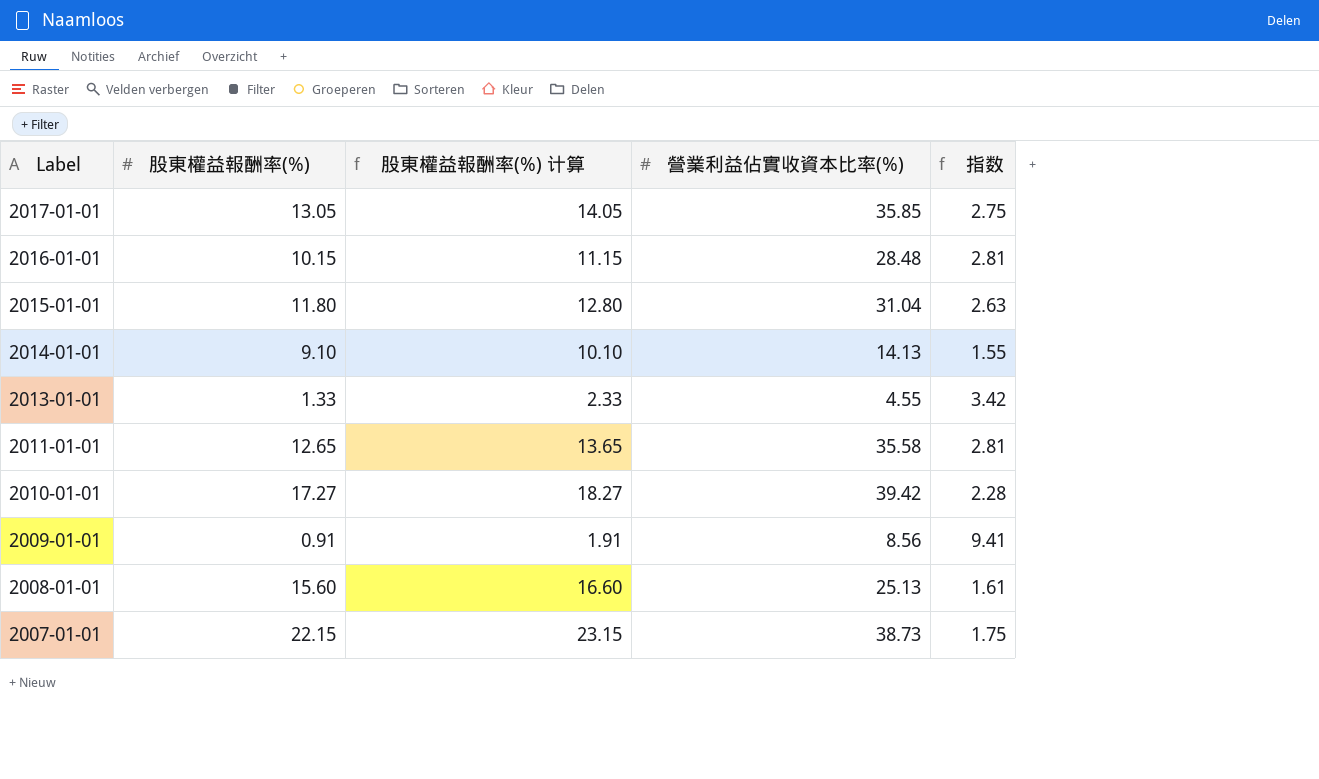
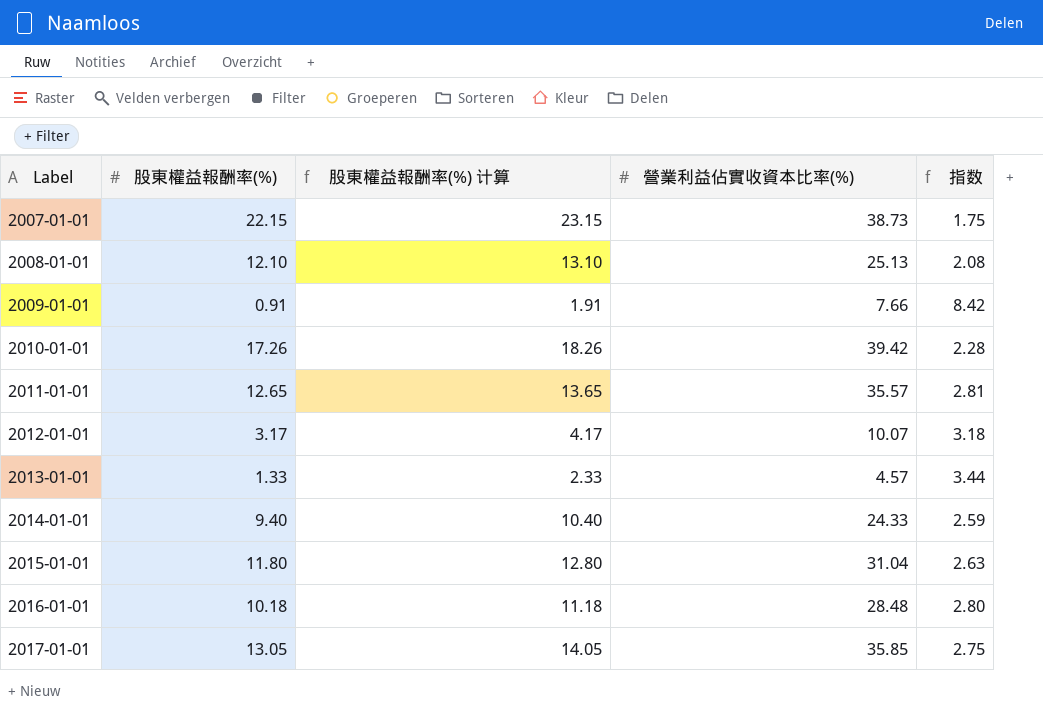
row order: Label descending -> Label ascending
2008-01-01 | 股東權益報酬率(%): 15.60 -> 12.10
2008-01-01 | 股東權益報酬率(%) 计算: 16.60 -> 13.10
2008-01-01 | 指数: 1.61 -> 2.08
2009-01-01 | 營業利益佔實收資本比率(%): 8.56 -> 7.66
2009-01-01 | 指数: 9.41 -> 8.42
2010-01-01 | 股東權益報酬率(%): 17.27 -> 17.26
2010-01-01 | 股東權益報酬率(%) 计算: 18.27 -> 18.26
2011-01-01 | 營業利益佔實收資本比率(%): 35.58 -> 35.57
row 2012-01-01: none -> 3.17 | 4.17 | 10.07 | 3.18
2013-01-01 | 營業利益佔實收資本比率(%): 4.55 -> 4.57
2013-01-01 | 指数: 3.42 -> 3.44
2014-01-01 | 股東權益報酬率(%): 9.10 -> 9.40
2014-01-01 | 股東權益報酬率(%) 计算: 10.10 -> 10.40
2014-01-01 | 營業利益佔實收資本比率(%): 14.13 -> 24.33
2014-01-01 | 指数: 1.55 -> 2.59
2016-01-01 | 股東權益報酬率(%): 10.15 -> 10.18
2016-01-01 | 股東權益報酬率(%) 计算: 11.15 -> 11.18
2016-01-01 | 指数: 2.81 -> 2.80

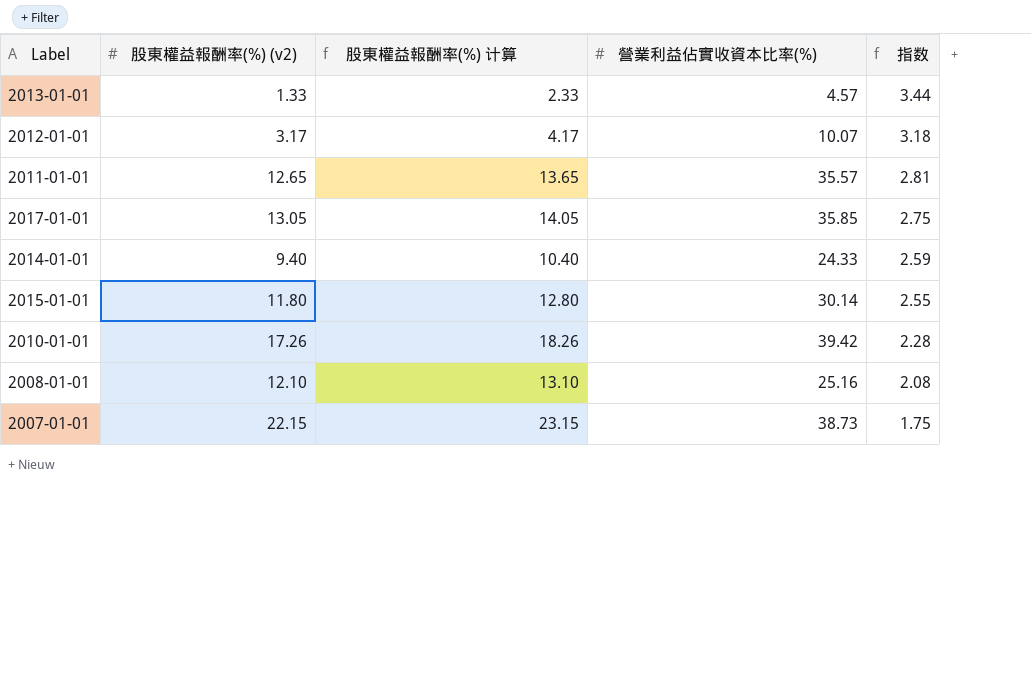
row order: Label ascending -> 指数 descending
column name: 股東權益報酬率(%) -> 股東權益報酬率(%) (v2)
row 2009-01-01: 0.91 | 1.91 | 7.66 | 8.42 -> none
row 2016-01-01: 10.18 | 11.18 | 28.48 | 2.80 -> none
2015-01-01 | 營業利益佔實收資本比率(%): 31.04 -> 30.14
2015-01-01 | 指数: 2.63 -> 2.55
2008-01-01 | 營業利益佔實收資本比率(%): 25.13 -> 25.16

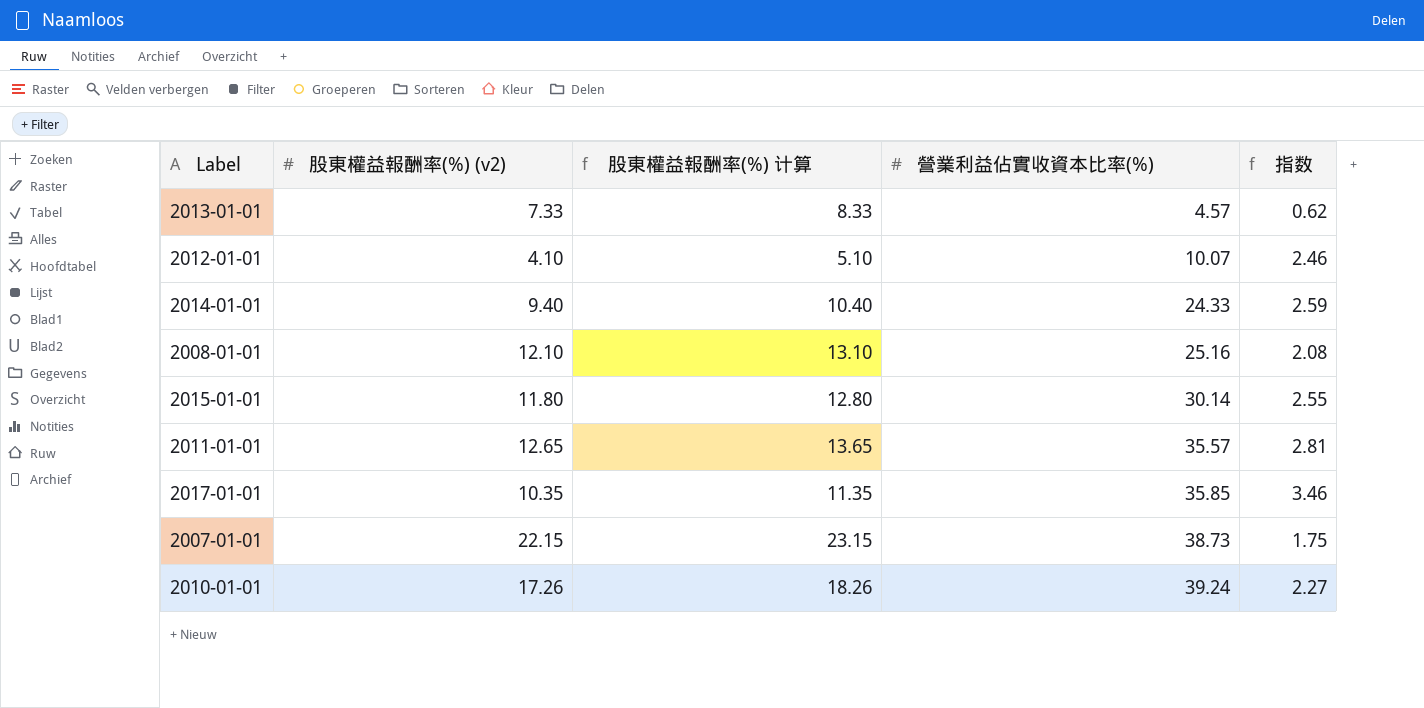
row order: 指数 descending -> 營業利益佔實收資本比率(%) ascending
2013-01-01 | 股東權益報酬率(%) (v2): 1.33 -> 7.33
2013-01-01 | 股東權益報酬率(%) 计算: 2.33 -> 8.33
2013-01-01 | 指数: 3.44 -> 0.62
2012-01-01 | 股東權益報酬率(%) (v2): 3.17 -> 4.10
2012-01-01 | 股東權益報酬率(%) 计算: 4.17 -> 5.10
2012-01-01 | 指数: 3.18 -> 2.46
2017-01-01 | 股東權益報酬率(%) (v2): 13.05 -> 10.35
2017-01-01 | 股東權益報酬率(%) 计算: 14.05 -> 11.35
2017-01-01 | 指数: 2.75 -> 3.46
2010-01-01 | 營業利益佔實收資本比率(%): 39.42 -> 39.24
2010-01-01 | 指数: 2.28 -> 2.27

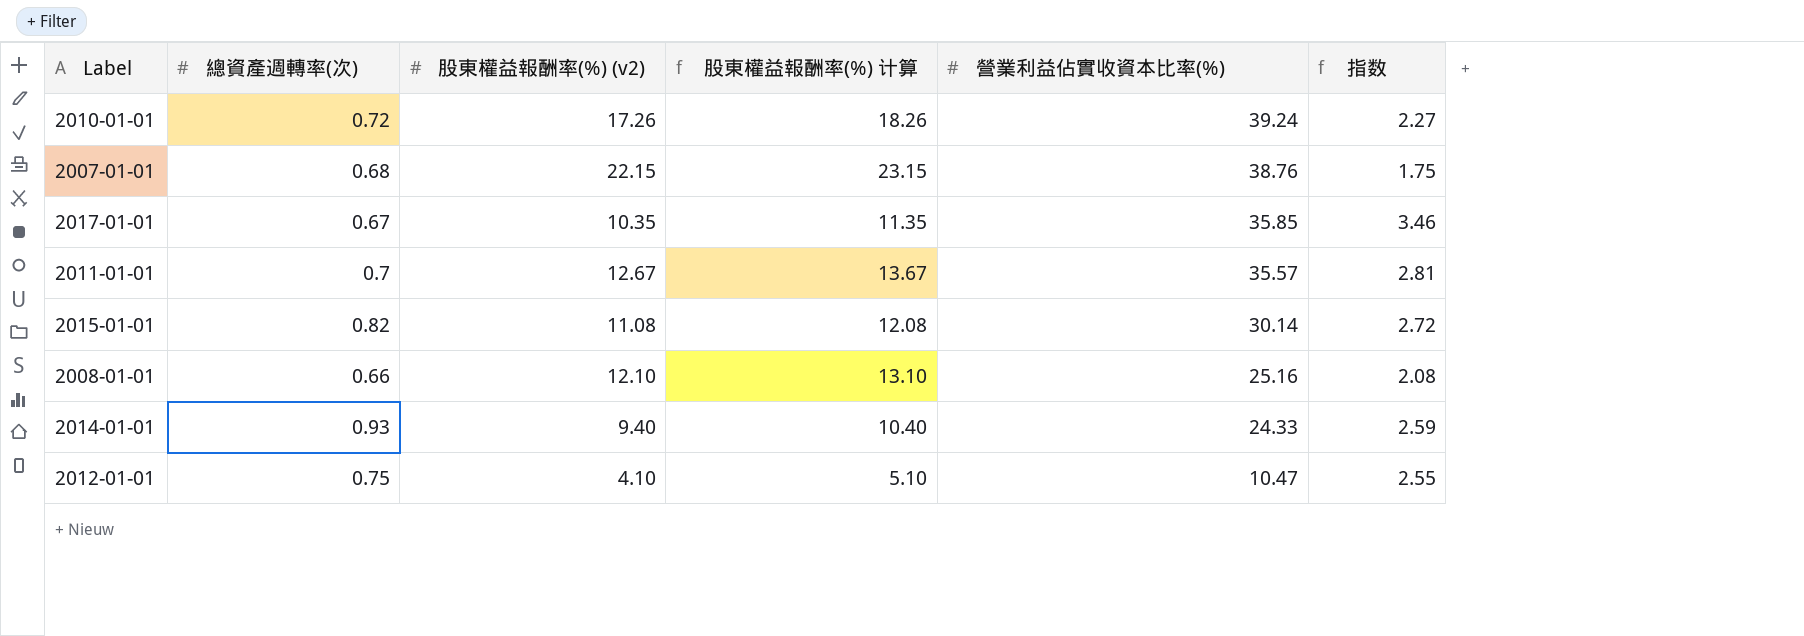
row order: 營業利益佔實收資本比率(%) ascending -> 營業利益佔實收資本比率(%) descending
column 總資產週轉率(次) | position: none -> 2
row 2013-01-01: 7.33 | 8.33 | 4.57 | 0.62 -> none
2007-01-01 | 營業利益佔實收資本比率(%): 38.73 -> 38.76
2011-01-01 | 股東權益報酬率(%) (v2): 12.65 -> 12.67
2011-01-01 | 股東權益報酬率(%) 计算: 13.65 -> 13.67
2015-01-01 | 股東權益報酬率(%) (v2): 11.80 -> 11.08
2015-01-01 | 股東權益報酬率(%) 计算: 12.80 -> 12.08
2015-01-01 | 指数: 2.55 -> 2.72
2012-01-01 | 營業利益佔實收資本比率(%): 10.07 -> 10.47
2012-01-01 | 指数: 2.46 -> 2.55

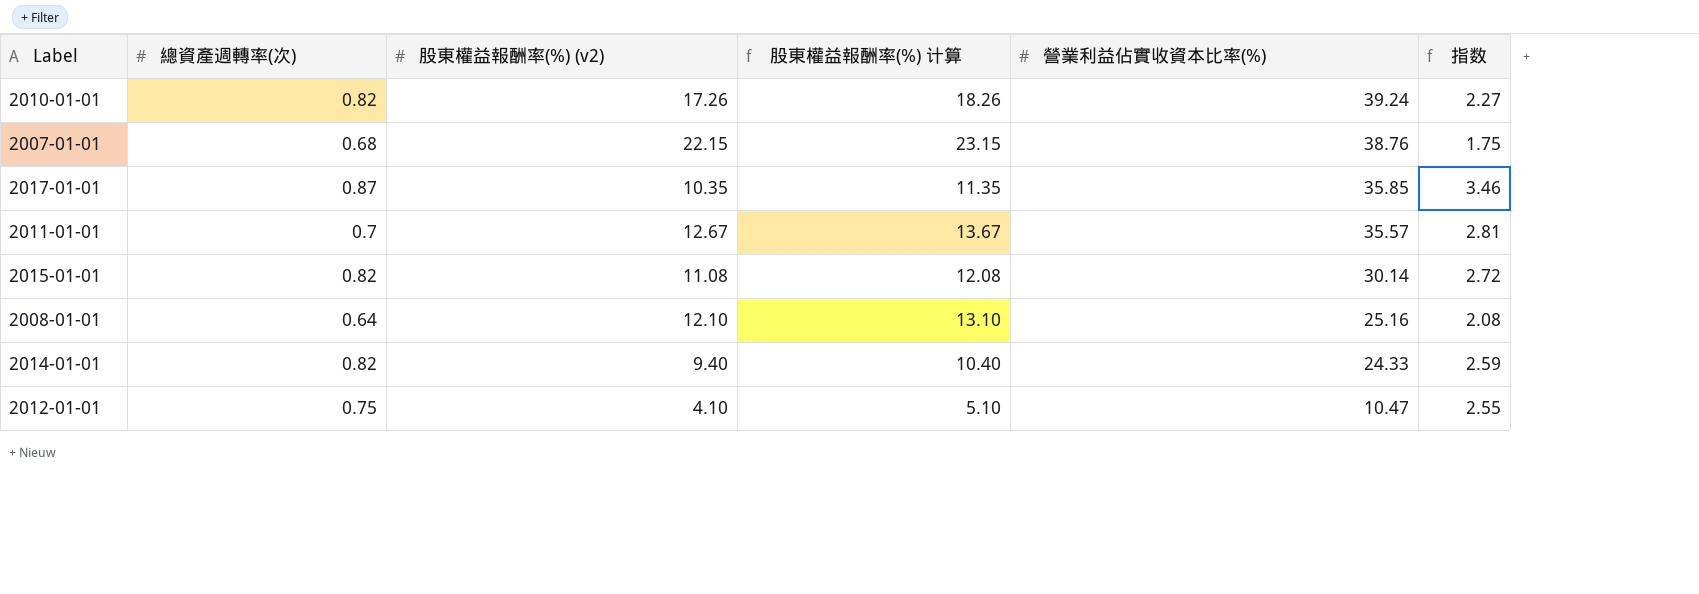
2010-01-01 | 總資產週轉率(次): 0.72 -> 0.82
2017-01-01 | 總資產週轉率(次): 0.67 -> 0.87
2008-01-01 | 總資產週轉率(次): 0.66 -> 0.64
2014-01-01 | 總資產週轉率(次): 0.93 -> 0.82

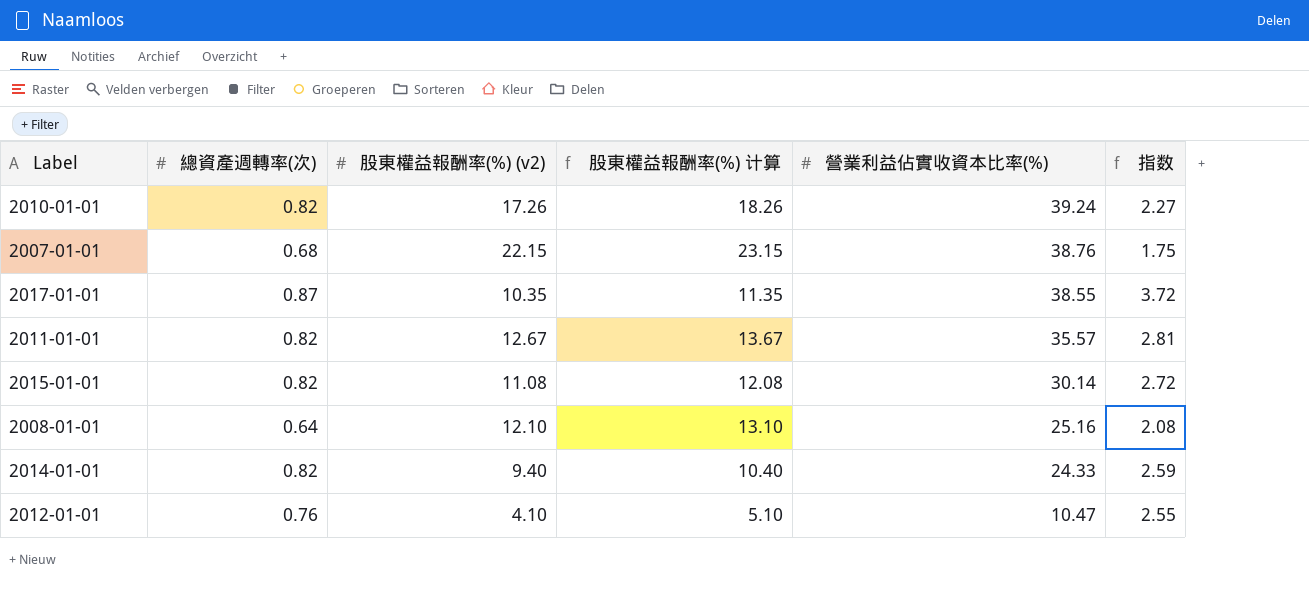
2017-01-01 | 營業利益佔實收資本比率(%): 35.85 -> 38.55
2017-01-01 | 指数: 3.46 -> 3.72
2011-01-01 | 總資產週轉率(次): 0.7 -> 0.82
2012-01-01 | 總資產週轉率(次): 0.75 -> 0.76

